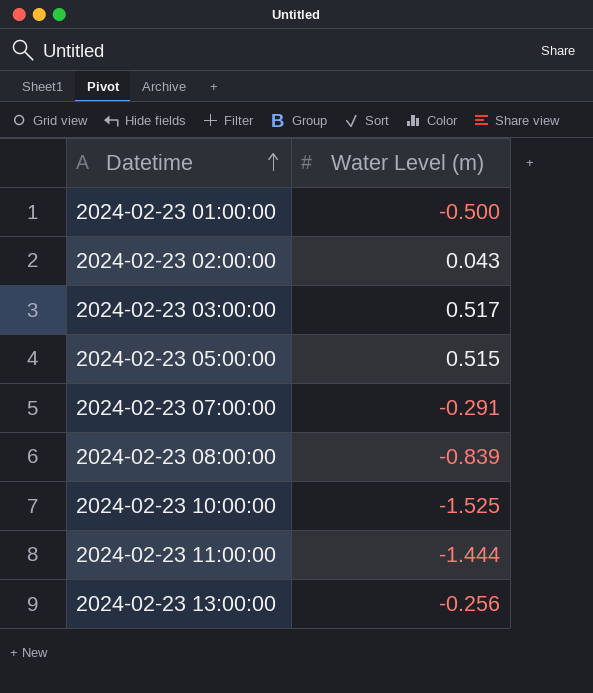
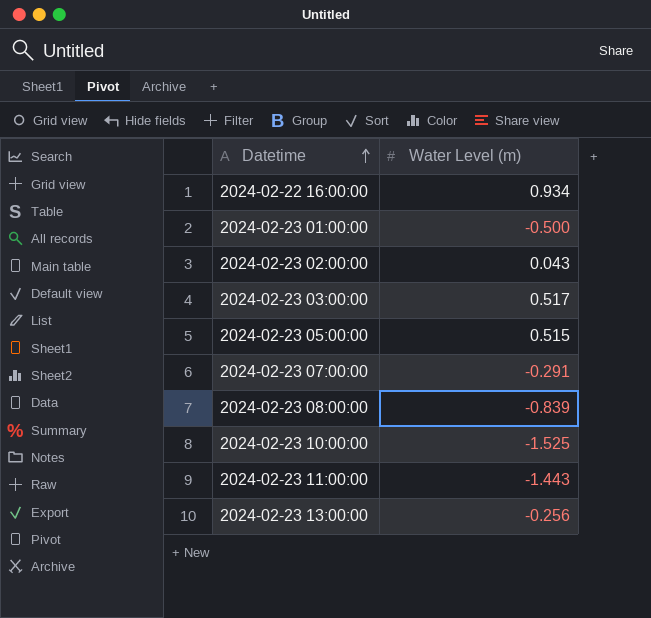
row 2024-02-22 16:00:00: none -> 0.934
2024-02-23 11:00:00 | Water Level (m): -1.444 -> -1.443

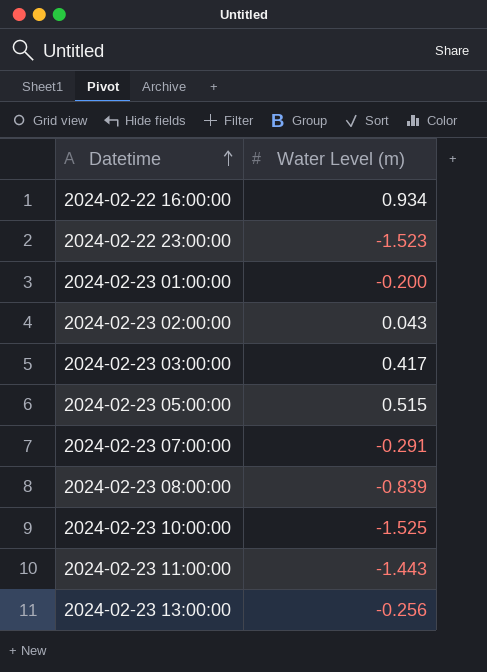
row 2024-02-22 23:00:00: none -> -1.523
2024-02-23 01:00:00 | Water Level (m): -0.500 -> -0.200
2024-02-23 03:00:00 | Water Level (m): 0.517 -> 0.417

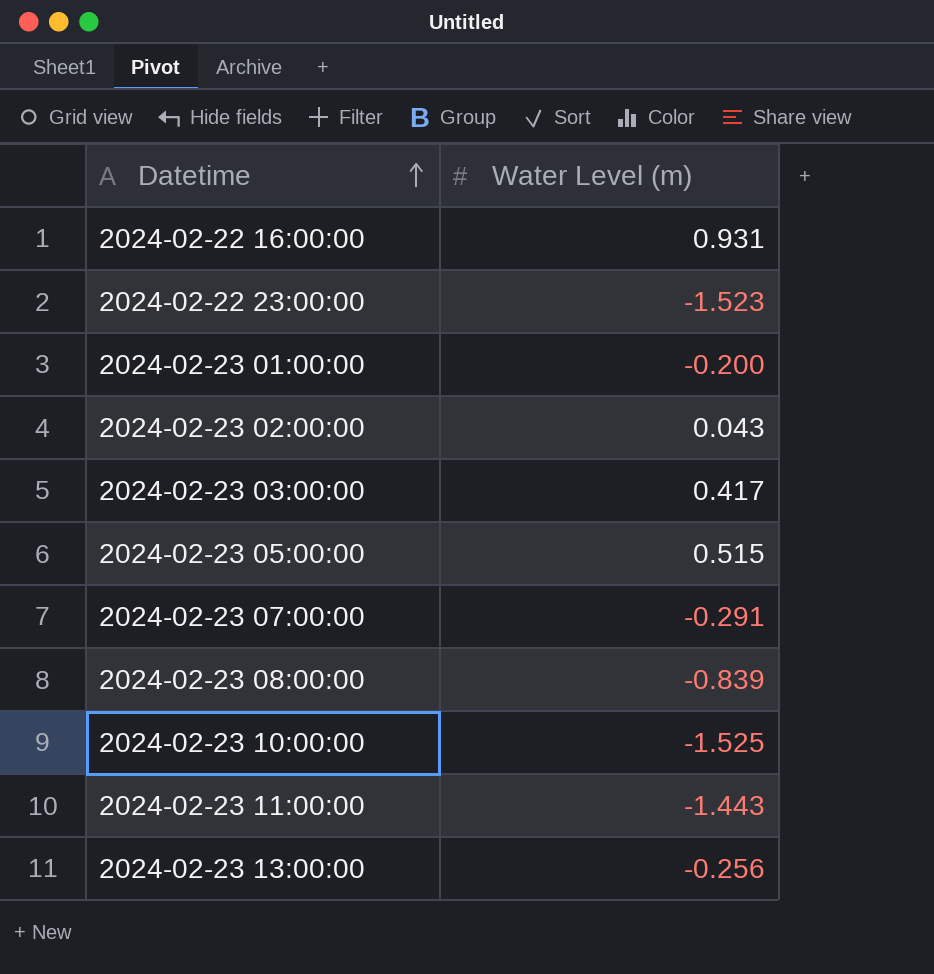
2024-02-22 16:00:00 | Water Level (m): 0.934 -> 0.931

